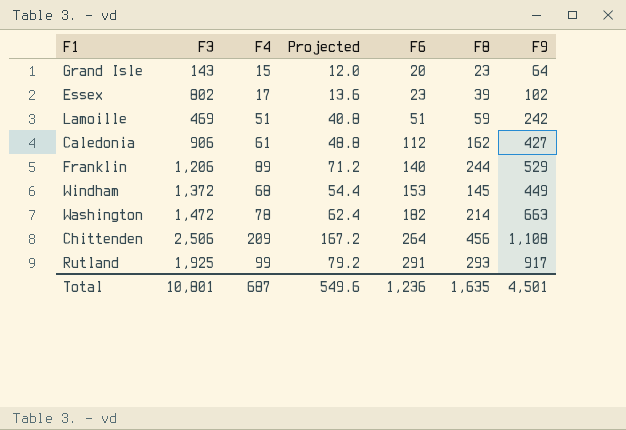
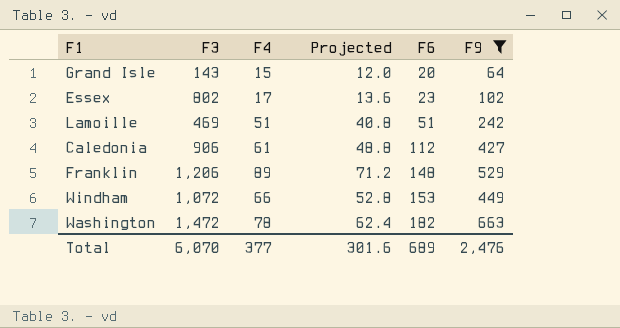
filter: none -> F9 <= 663
column F8 | position: 6 -> none
Franklin | F6: 140 -> 148
Windham | F3: 1,372 -> 1,072
Windham | F4: 68 -> 66
Windham | Projected: 54.4 -> 52.8
Total | F3: 10,801 -> 6,070
Total | F4: 687 -> 377
Total | Projected: 549.6 -> 301.6
Total | F6: 1,236 -> 689
Total | F9: 4,501 -> 2,476

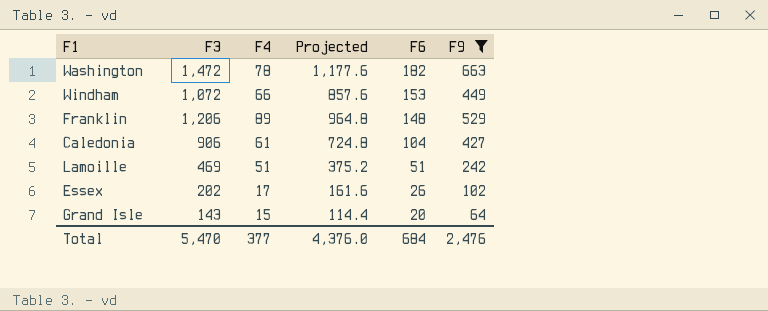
row order: F6 ascending -> F6 descending
column Projected | formula: [F4] * 0.8 -> [F3] * 0.8
Caledonia | F6: 112 -> 104
Essex | F3: 802 -> 202
Essex | F6: 23 -> 26
Total | F3: 6,070 -> 5,470
Total | Projected: 301.6 -> 4,376.0
Total | F6: 689 -> 684

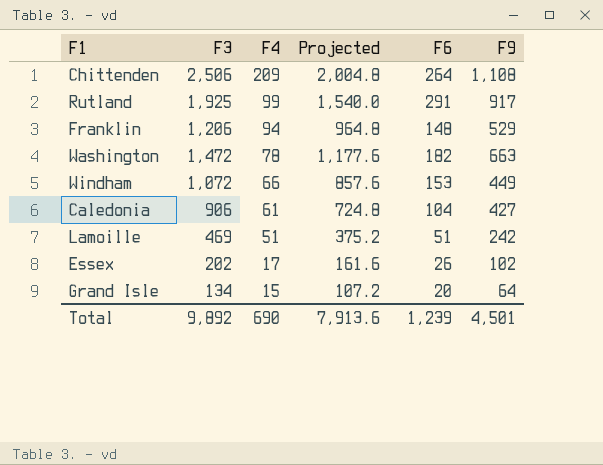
filter: F9 <= 663 -> none
row order: F6 descending -> F4 descending
Franklin | F4: 89 -> 94
Grand Isle | F3: 143 -> 134
Grand Isle | Projected: 114.4 -> 107.2
Total | F3: 5,470 -> 9,892
Total | F4: 377 -> 690
Total | Projected: 4,376.0 -> 7,913.6
Total | F6: 684 -> 1,239
Total | F9: 2,476 -> 4,501

